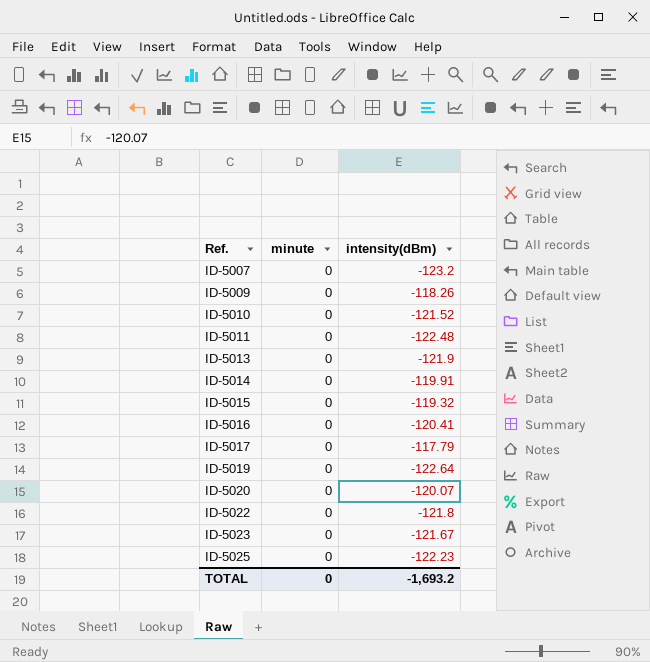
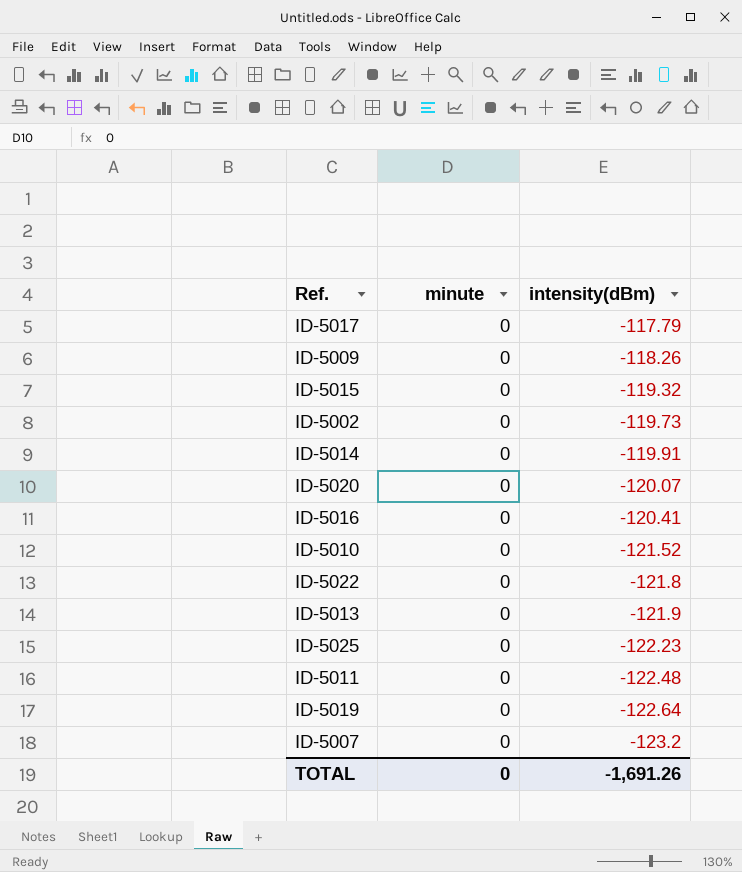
row order: Ref. ascending -> intensity(dBm) descending
row ID-5023: 0 | -121.67 -> none
row ID-5002: none -> 0 | -119.73
TOTAL | intensity(dBm): -1,693.2 -> -1,691.26

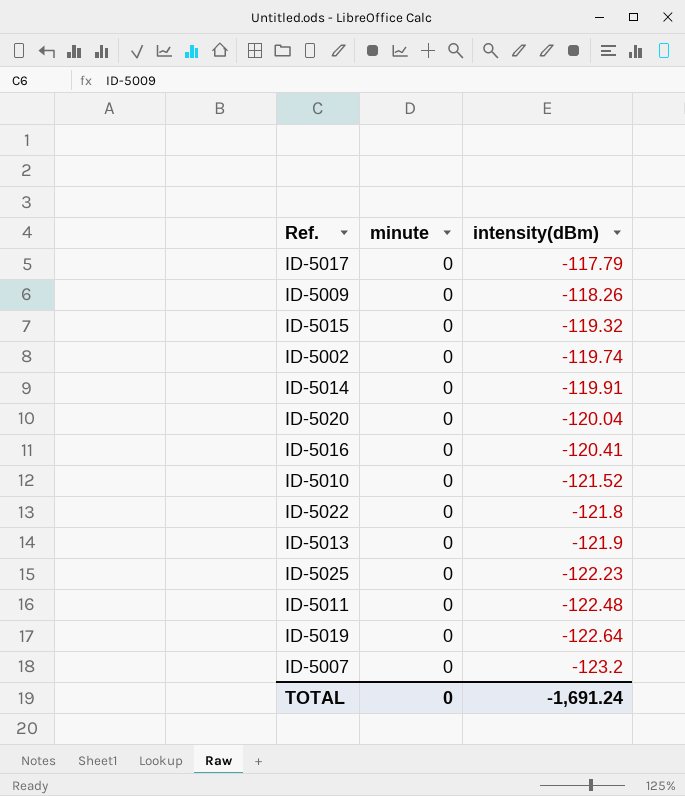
ID-5002 | intensity(dBm): -119.73 -> -119.74
ID-5020 | intensity(dBm): -120.07 -> -120.04
TOTAL | intensity(dBm): -1,691.26 -> -1,691.24

